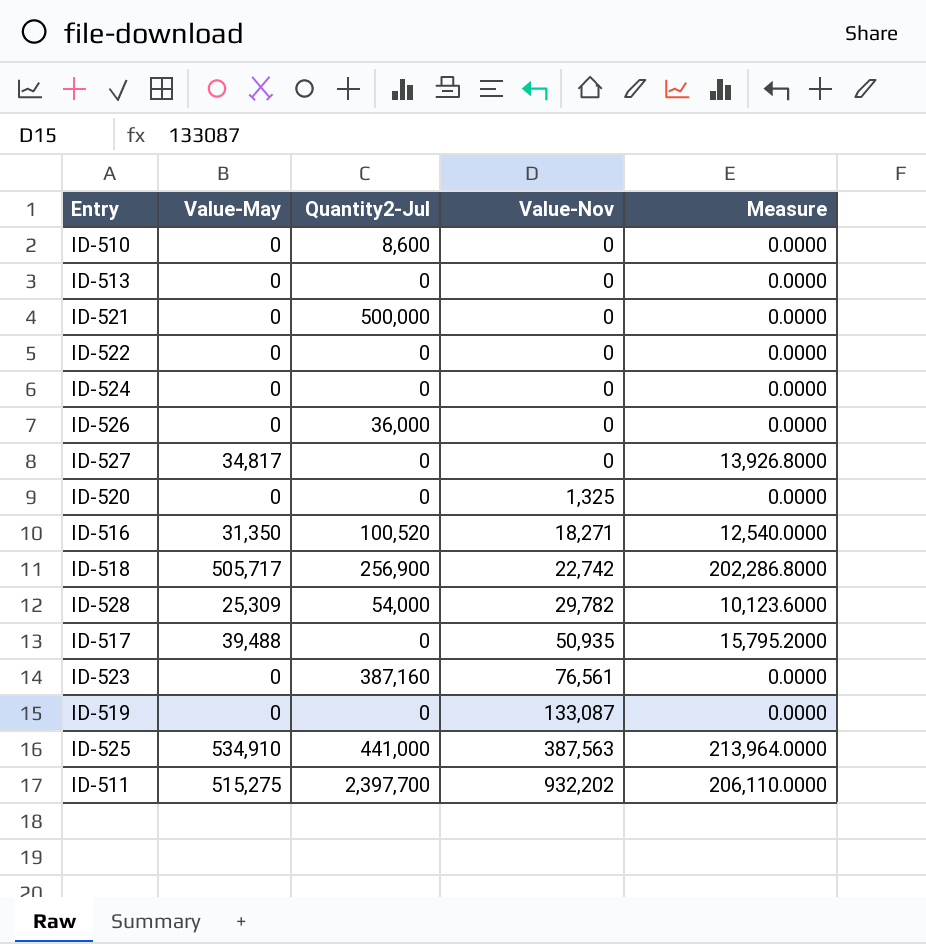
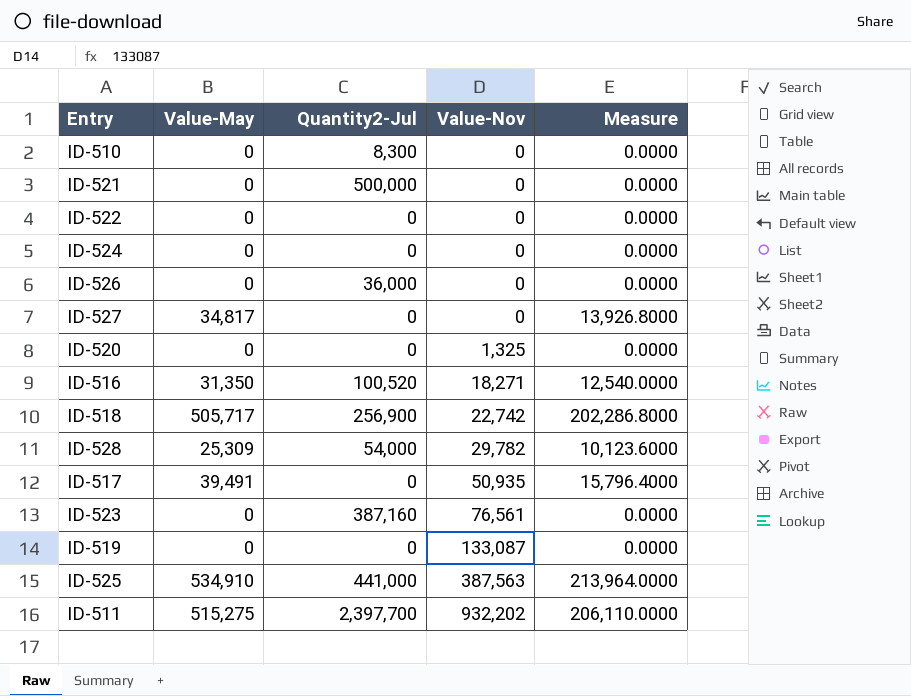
row ID-513: 0 | 0 | 0 | 0.0000 -> none
ID-510 | Quantity2-Jul: 8,600 -> 8,300
ID-517 | Value-May: 39,488 -> 39,491
ID-517 | Measure: 15,795.2000 -> 15,796.4000

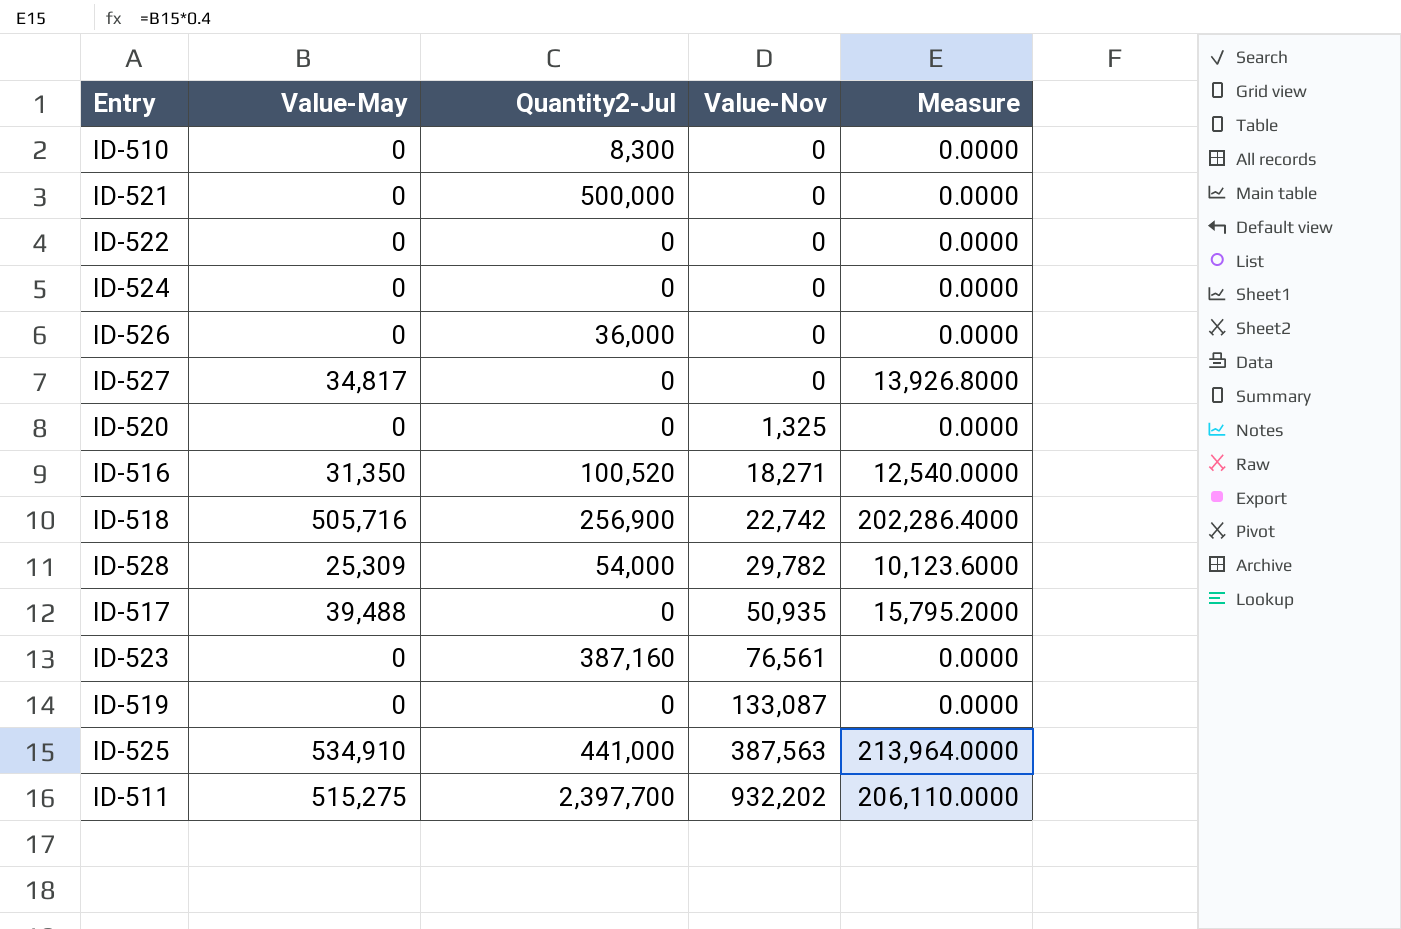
ID-518 | Value-May: 505,717 -> 505,716
ID-518 | Measure: 202,286.8000 -> 202,286.4000
ID-517 | Value-May: 39,491 -> 39,488
ID-517 | Measure: 15,796.4000 -> 15,795.2000

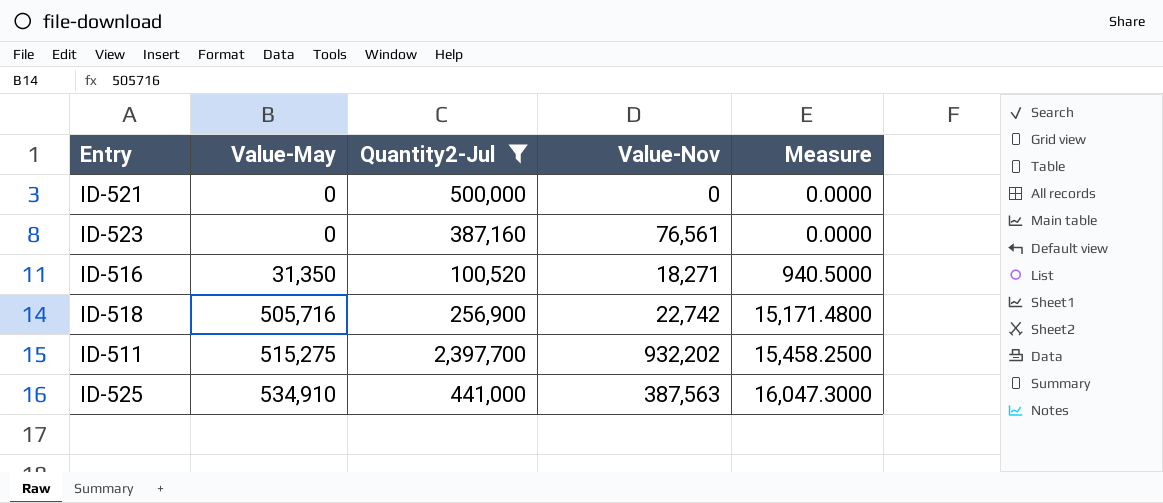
filter: none -> Quantity2-Jul >= 100,520
row order: Value-Nov ascending -> Value-May ascending
column Measure | formula: [Value-May] * 0.4 -> [Value-May] * 0.03

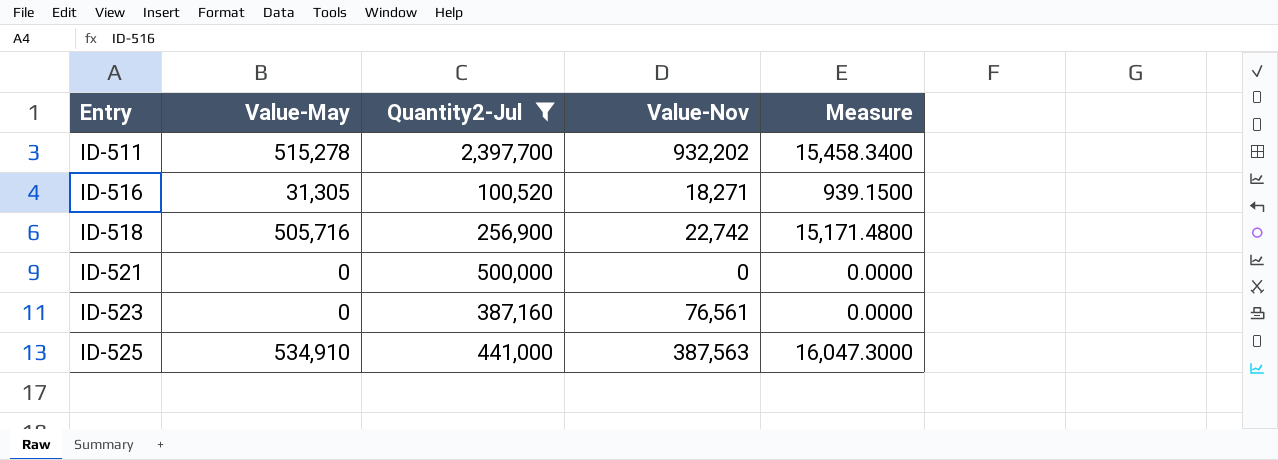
row order: Value-May ascending -> Entry ascending
ID-511 | Value-May: 515,275 -> 515,278
ID-511 | Measure: 15,458.2500 -> 15,458.3400
ID-516 | Value-May: 31,350 -> 31,305
ID-516 | Measure: 940.5000 -> 939.1500

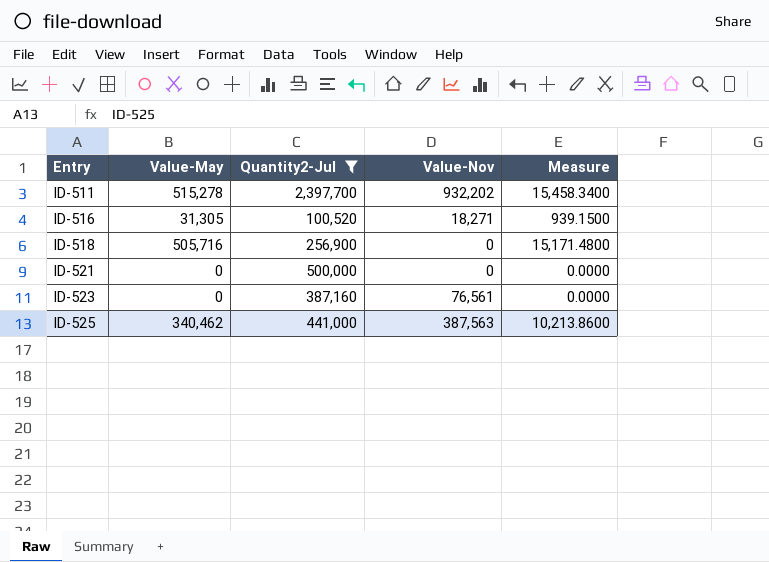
ID-518 | Value-Nov: 22,742 -> 0
ID-525 | Value-May: 534,910 -> 340,462
ID-525 | Measure: 16,047.3000 -> 10,213.8600

